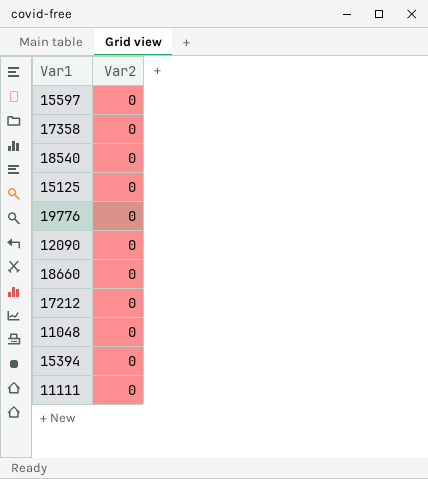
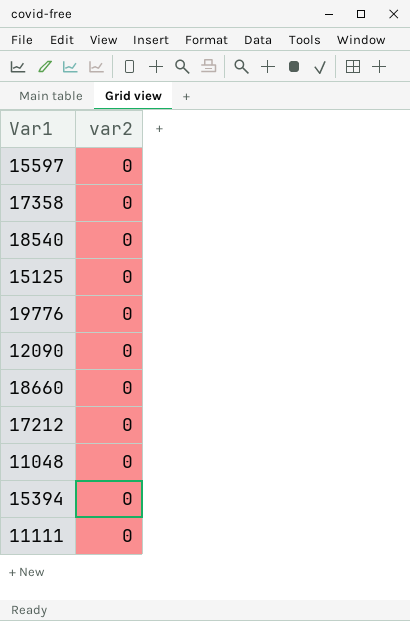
column name: Var2 -> var2

